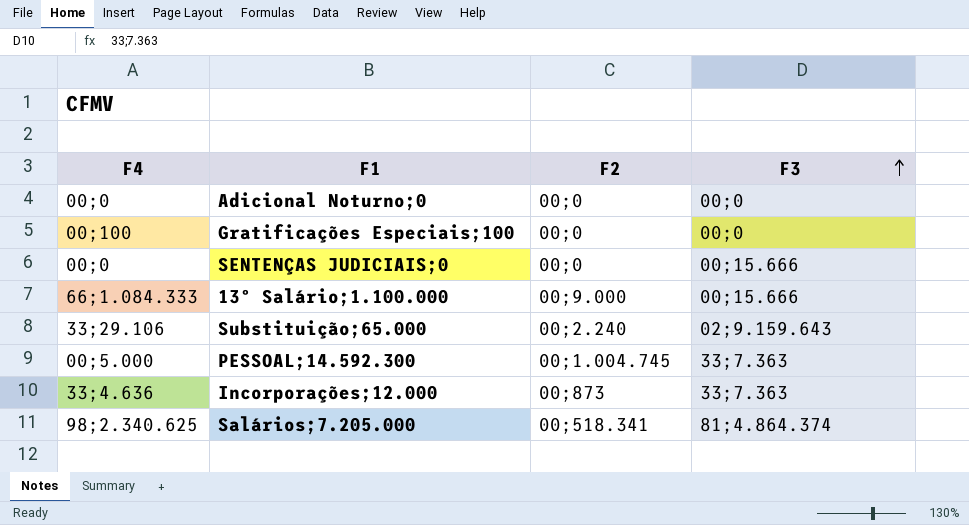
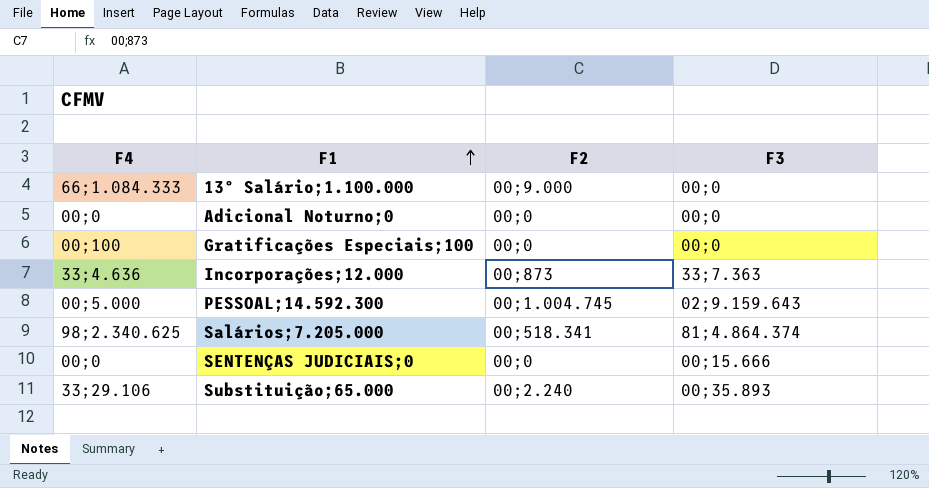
row order: F3 ascending -> F1 ascending
13º Salário;1.100.000 | F3: 00;15.666 -> 00;0
PESSOAL;14.592.300 | F3: 33;7.363 -> 02;9.159.643
Substituição;65.000 | F3: 02;9.159.643 -> 00;35.893

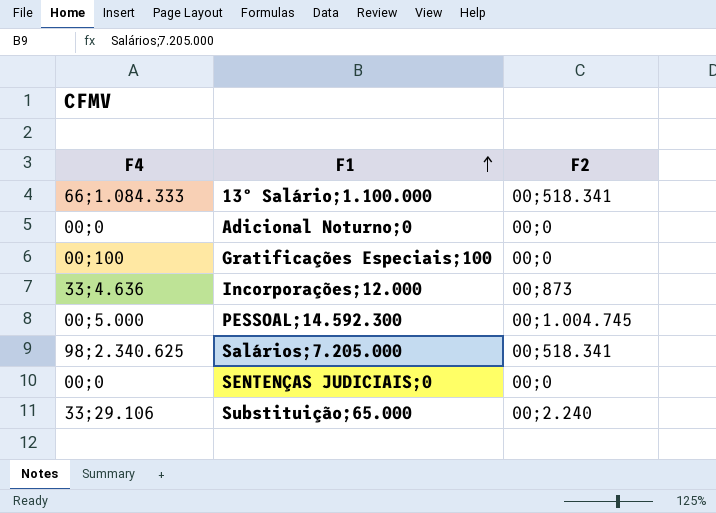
column F3 | position: 4 -> none
13º Salário;1.100.000 | F2: 00;9.000 -> 00;518.341

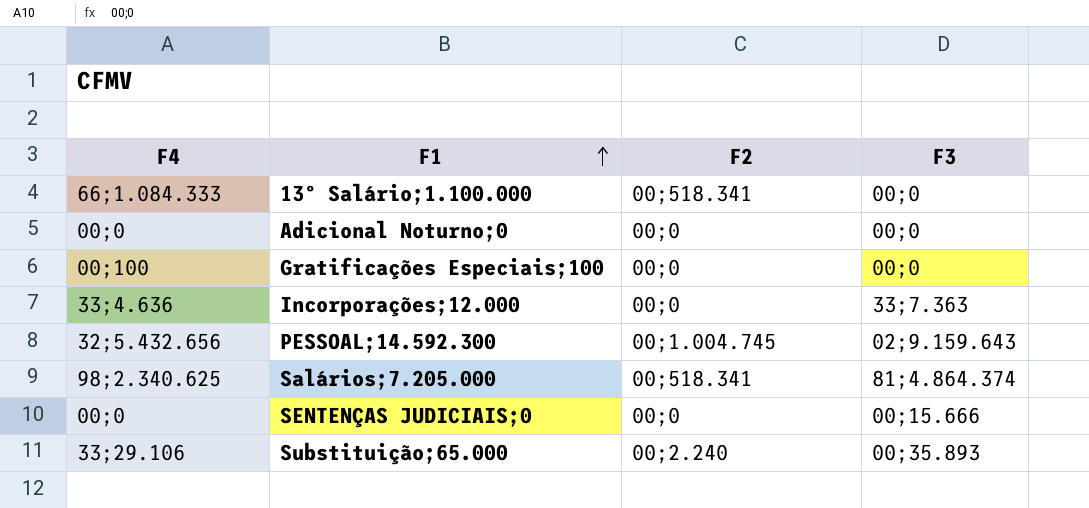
column F3 | position: none -> 4
Incorporações;12.000 | F2: 00;873 -> 00;0
PESSOAL;14.592.300 | F4: 00;5.000 -> 32;5.432.656

